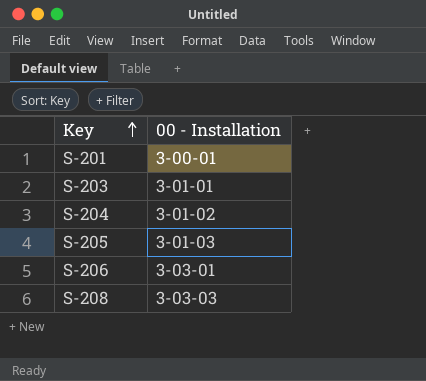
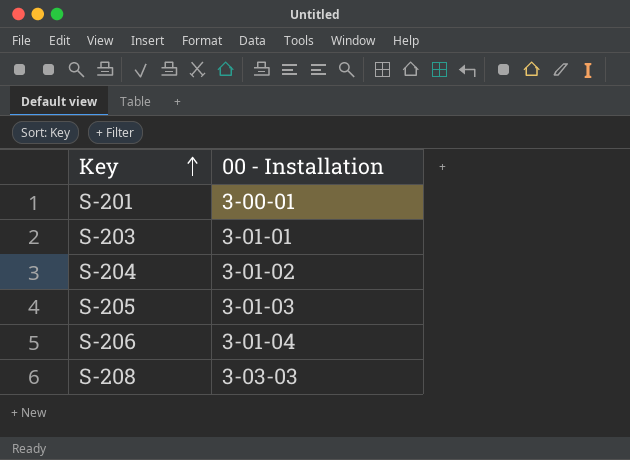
S-206 | 00 - Installation: 3-03-01 -> 3-01-04

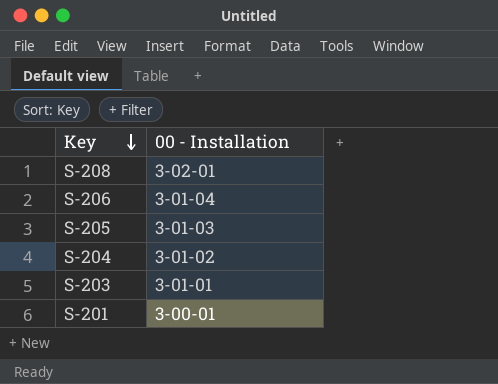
row order: Key ascending -> Key descending
S-208 | 00 - Installation: 3-03-03 -> 3-02-01

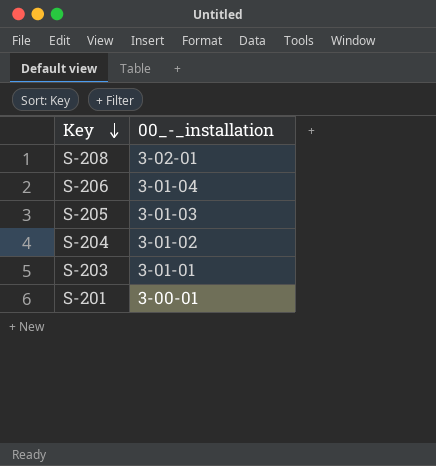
column name: 00 - Installation -> 00_-_installation

